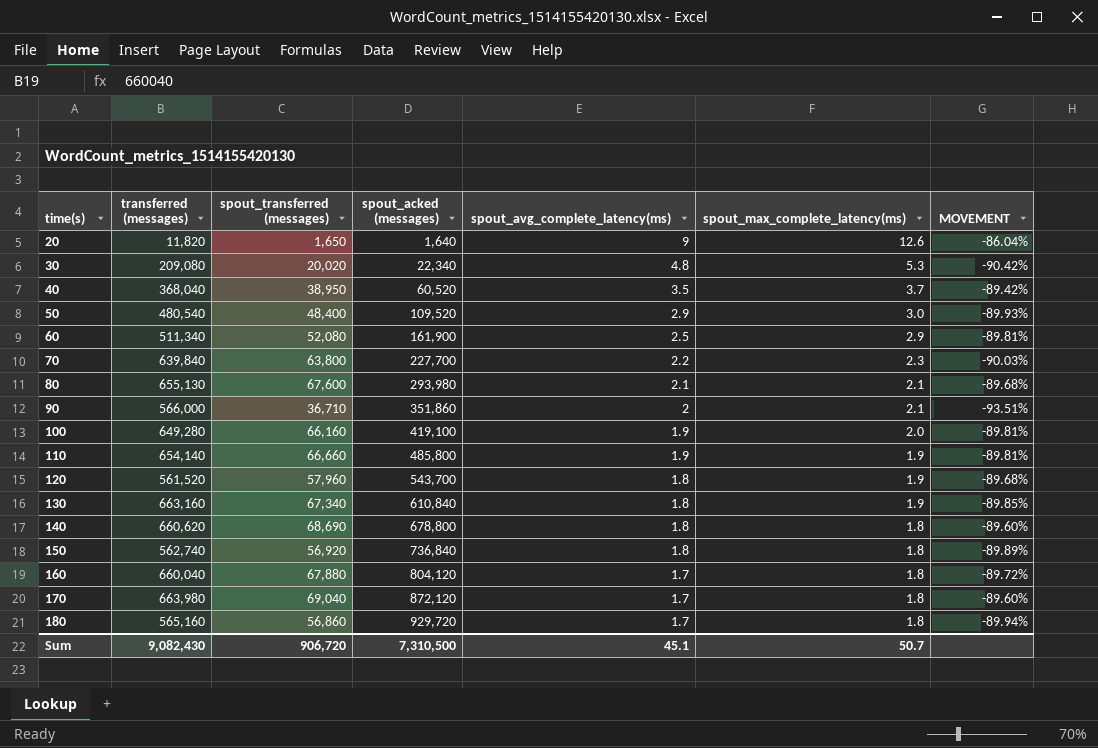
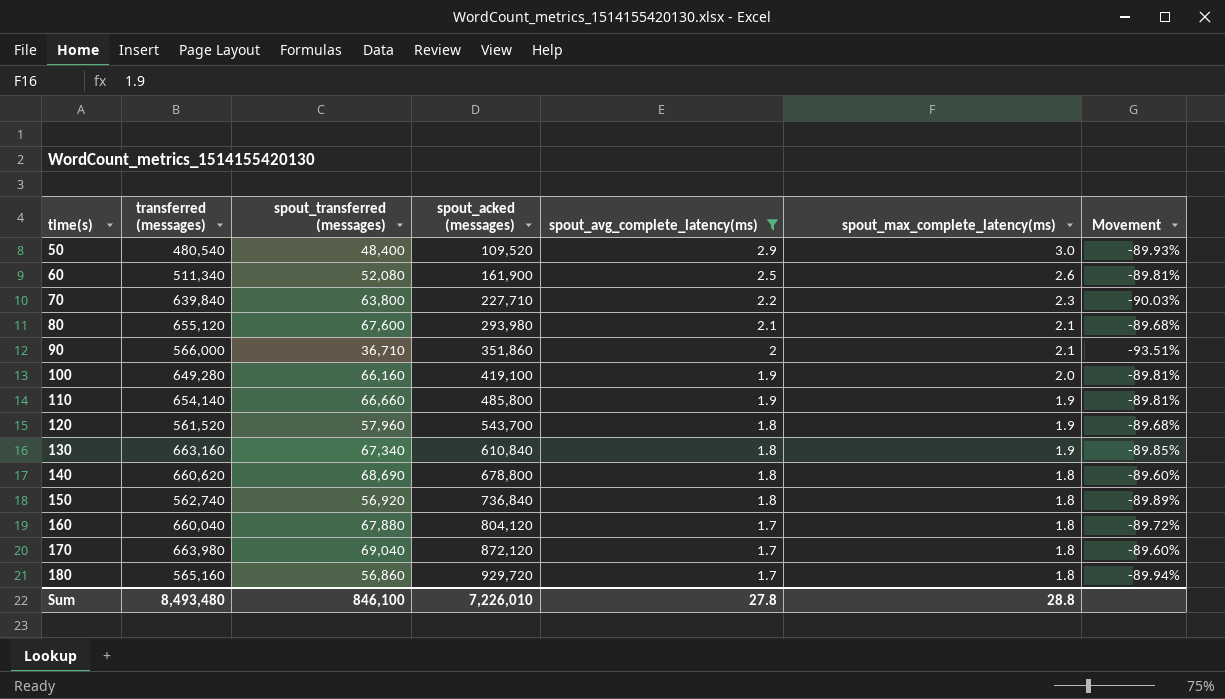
filter: none -> spout_avg_complete_latency(ms) <= 2.9
column name: MOVEMENT -> Movement
60 | spout_max_complete_latency(ms): 2.9 -> 2.6
70 | spout_acked (messages): 227,700 -> 227,710
80 | transferred (messages): 655,130 -> 655,120
Sum | transferred (messages): 9,082,430 -> 8,493,480
Sum | spout_transferred (messages): 906,720 -> 846,100
Sum | spout_acked (messages): 7,310,500 -> 7,226,010
Sum | spout_avg_complete_latency(ms): 45.1 -> 27.8
Sum | spout_max_complete_latency(ms): 50.7 -> 28.8

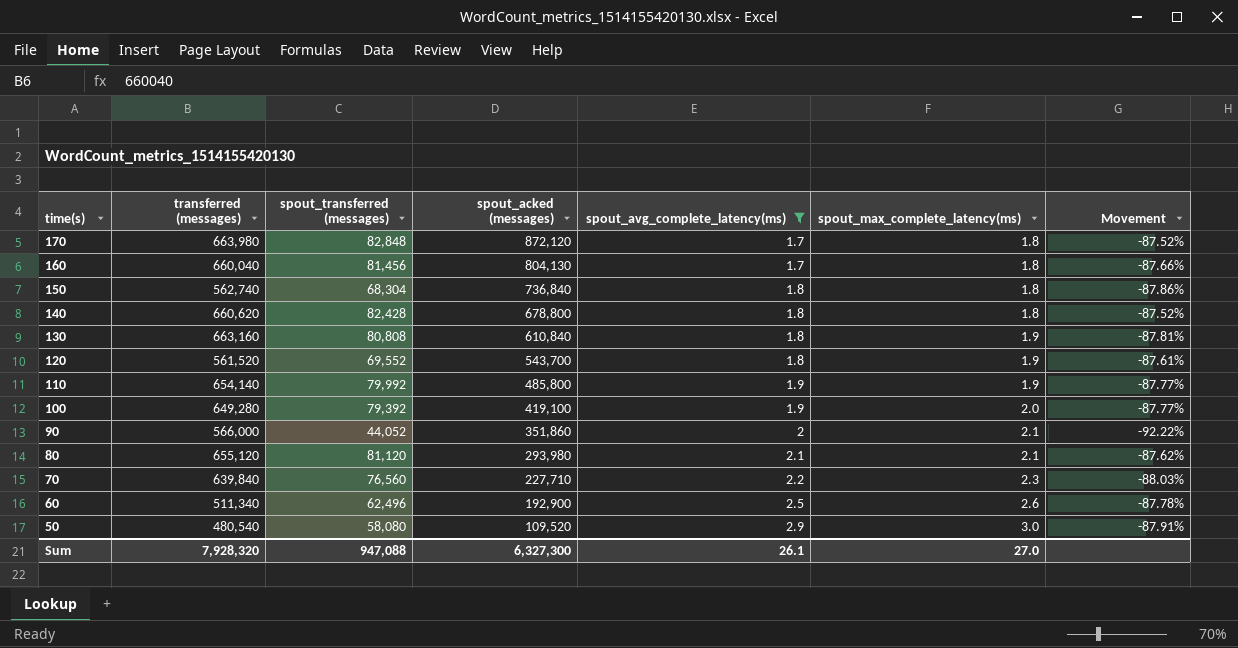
row order: time(s) ascending -> time(s) descending
row 180: 565,160 | 56,860 | 929,720 | 1.7 | 1.8 | -89.94% -> none
170 | spout_transferred (messages): 69,040 -> 82,848
170 | Movement: -89.60% -> -87.52%
160 | spout_transferred (messages): 67,880 -> 81,456
160 | spout_acked (messages): 804,120 -> 804,130
160 | Movement: -89.72% -> -87.66%
150 | spout_transferred (messages): 56,920 -> 68,304
150 | Movement: -89.89% -> -87.86%
140 | spout_transferred (messages): 68,690 -> 82,428
140 | Movement: -89.60% -> -87.52%
130 | spout_transferred (messages): 67,340 -> 80,808
130 | Movement: -89.85% -> -87.81%
120 | spout_transferred (messages): 57,960 -> 69,552
120 | Movement: -89.68% -> -87.61%
110 | spout_transferred (messages): 66,660 -> 79,992
110 | Movement: -89.81% -> -87.77%
100 | spout_transferred (messages): 66,160 -> 79,392
100 | Movement: -89.81% -> -87.77%
90 | spout_transferred (messages): 36,710 -> 44,052
90 | Movement: -93.51% -> -92.22%
80 | spout_transferred (messages): 67,600 -> 81,120
80 | Movement: -89.68% -> -87.62%
70 | spout_transferred (messages): 63,800 -> 76,560
70 | Movement: -90.03% -> -88.03%
60 | spout_transferred (messages): 52,080 -> 62,496
60 | spout_acked (messages): 161,900 -> 192,900
60 | Movement: -89.81% -> -87.78%
50 | spout_transferred (messages): 48,400 -> 58,080
50 | Movement: -89.93% -> -87.91%
Sum | transferred (messages): 8,493,480 -> 7,928,320
Sum | spout_transferred (messages): 846,100 -> 947,088
Sum | spout_acked (messages): 7,226,010 -> 6,327,300
Sum | spout_avg_complete_latency(ms): 27.8 -> 26.1
Sum | spout_max_complete_latency(ms): 28.8 -> 27.0

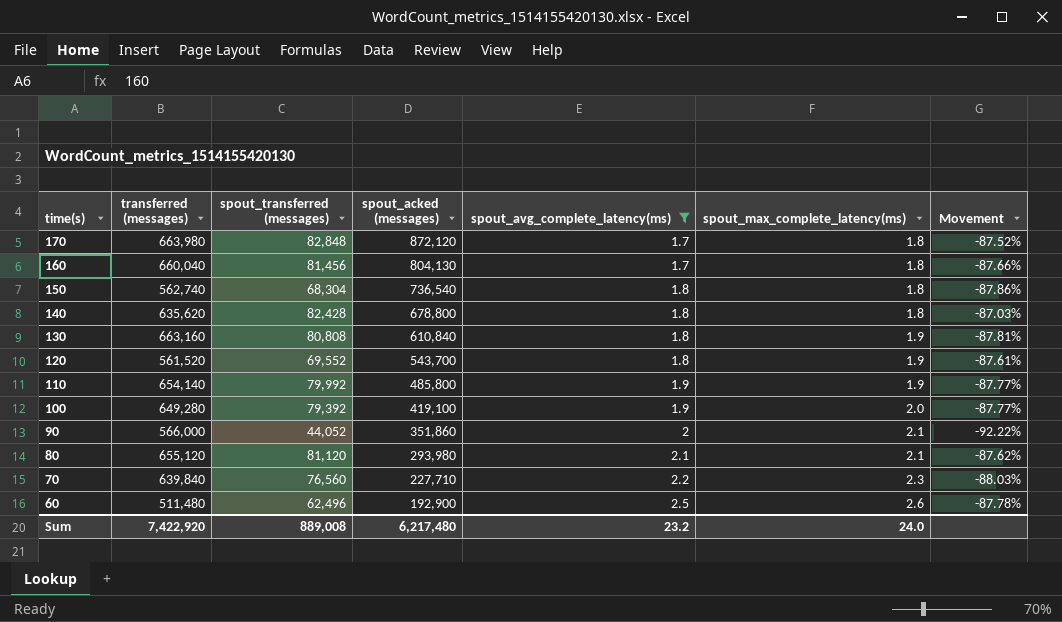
row 50: 480,540 | 58,080 | 109,520 | 2.9 | 3.0 | -87.91% -> none
150 | spout_acked (messages): 736,840 -> 736,540
140 | transferred (messages): 660,620 -> 635,620
140 | Movement: -87.52% -> -87.03%
60 | transferred (messages): 511,340 -> 511,480
Sum | transferred (messages): 7,928,320 -> 7,422,920
Sum | spout_transferred (messages): 947,088 -> 889,008
Sum | spout_acked (messages): 6,327,300 -> 6,217,480
Sum | spout_avg_complete_latency(ms): 26.1 -> 23.2
Sum | spout_max_complete_latency(ms): 27.0 -> 24.0

